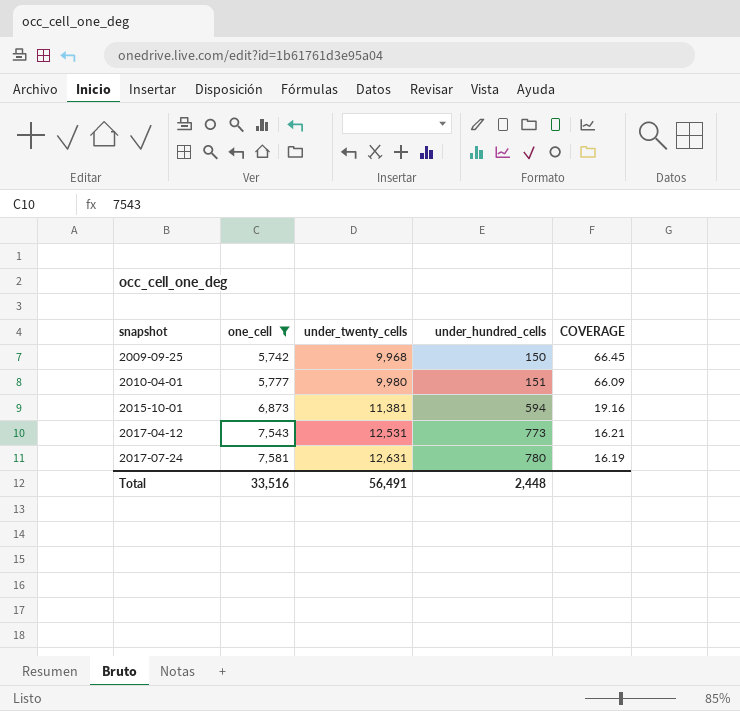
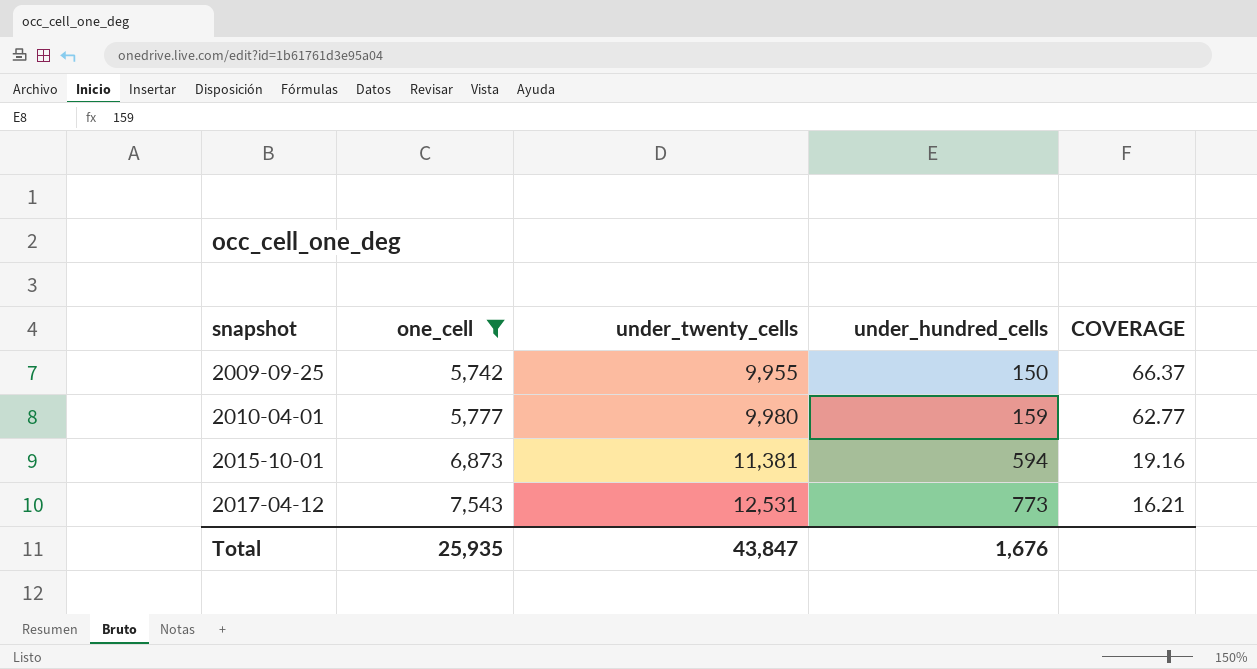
row 2017-07-24: 7,581 | 12,631 | 780 | 16.19 -> none
2009-09-25 | under_twenty_cells: 9,968 -> 9,955
2009-09-25 | COVERAGE: 66.45 -> 66.37
2010-04-01 | under_hundred_cells: 151 -> 159
2010-04-01 | COVERAGE: 66.09 -> 62.77
Total | one_cell: 33,516 -> 25,935
Total | under_twenty_cells: 56,491 -> 43,847
Total | under_hundred_cells: 2,448 -> 1,676

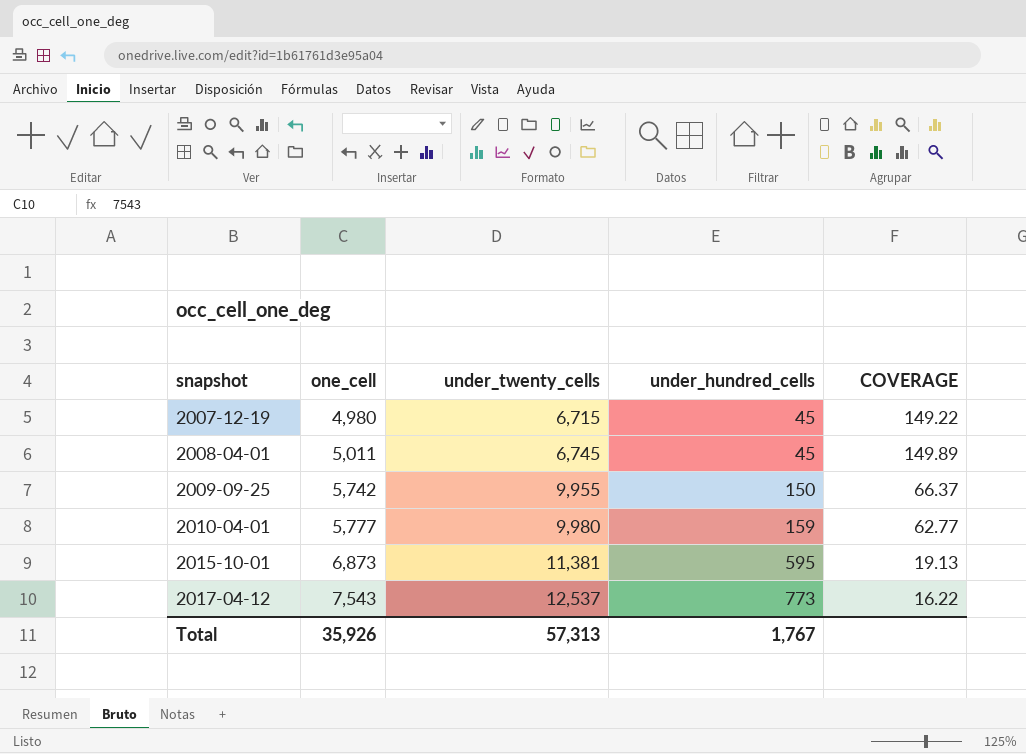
filter: one_cell >= 5,742 -> none
2015-10-01 | under_hundred_cells: 594 -> 595
2015-10-01 | COVERAGE: 19.16 -> 19.13
2017-04-12 | under_twenty_cells: 12,531 -> 12,537
2017-04-12 | COVERAGE: 16.21 -> 16.22
Total | one_cell: 25,935 -> 35,926
Total | under_twenty_cells: 43,847 -> 57,313
Total | under_hundred_cells: 1,676 -> 1,767

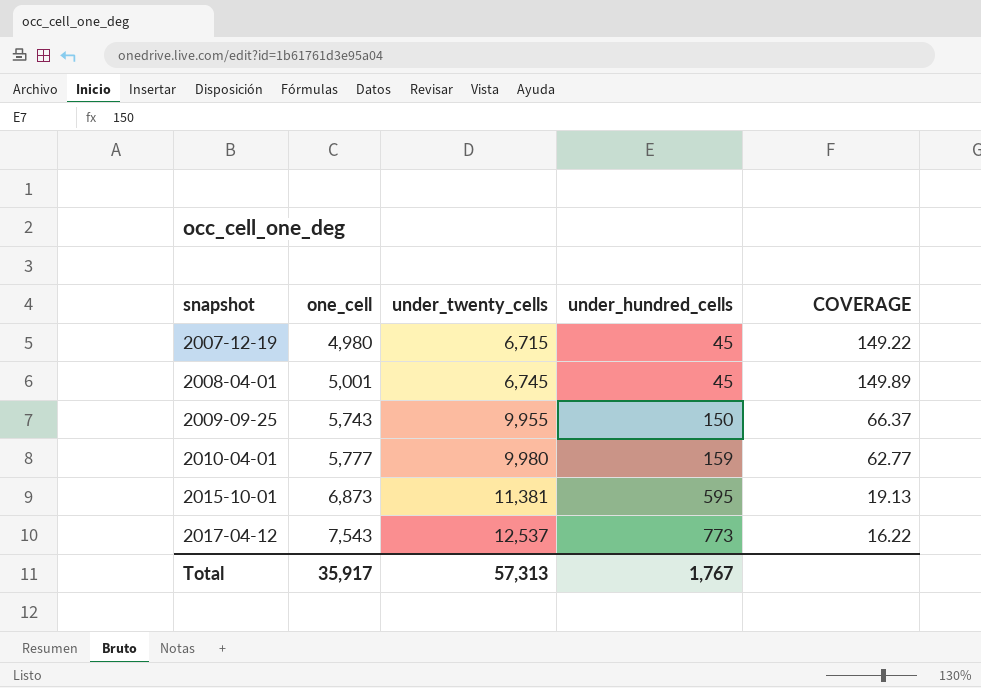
2008-04-01 | one_cell: 5,011 -> 5,001
2009-09-25 | one_cell: 5,742 -> 5,743
Total | one_cell: 35,926 -> 35,917

